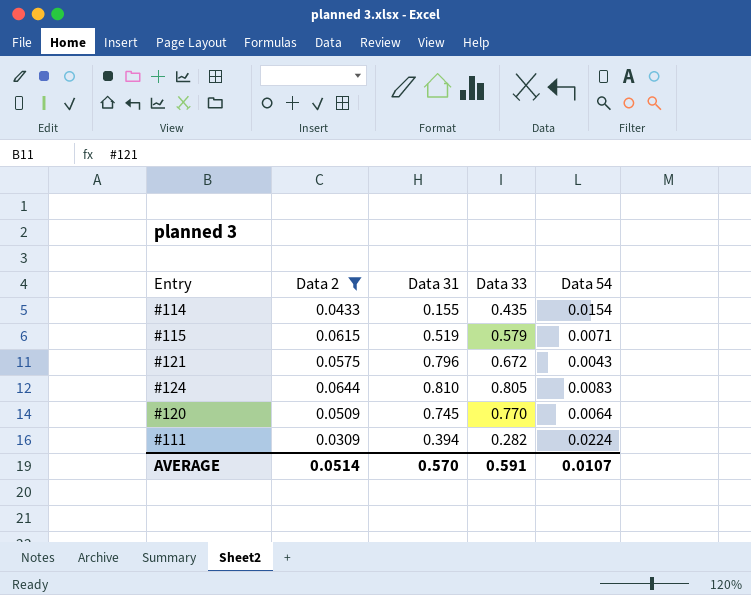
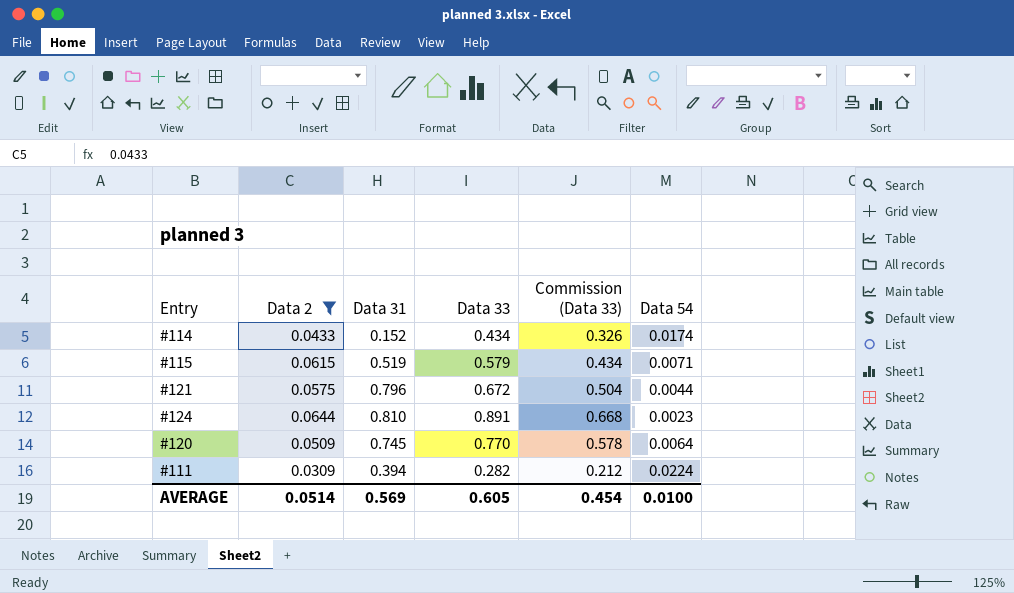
column Commission (Data 33) | formula: none -> [Data 33] * 0.75
#114 | Data 31: 0.155 -> 0.152
#114 | Data 33: 0.435 -> 0.434
#114 | Data 54: 0.0154 -> 0.0174
#121 | Data 54: 0.0043 -> 0.0044
#124 | Data 33: 0.805 -> 0.891
#124 | Data 54: 0.0083 -> 0.0023
AVERAGE | Data 31: 0.570 -> 0.569
AVERAGE | Data 33: 0.591 -> 0.605
AVERAGE | Data 54: 0.0107 -> 0.0100

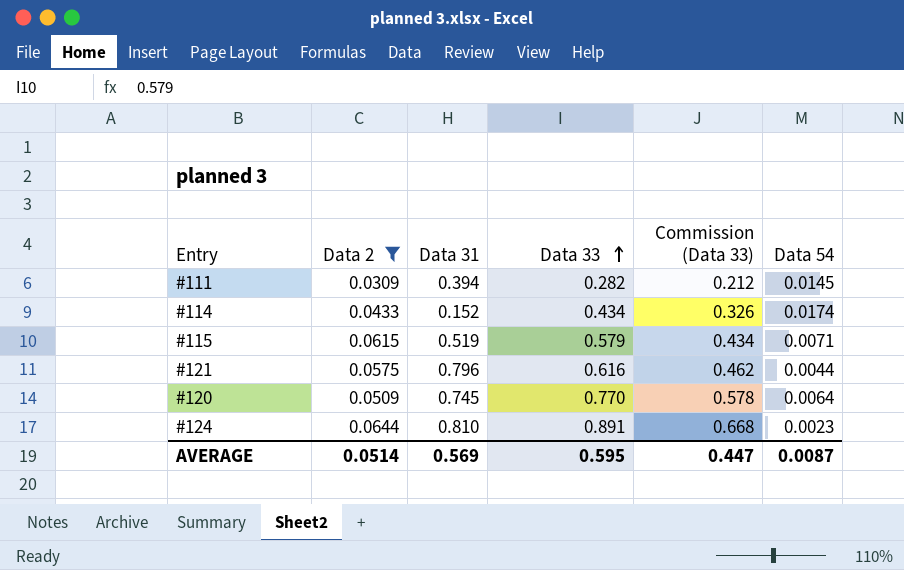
row order: none -> Data 33 ascending
#111 | Data 54: 0.0224 -> 0.0145
#121 | Data 33: 0.672 -> 0.616
#121 | Commission (Data 33): 0.504 -> 0.462
AVERAGE | Data 33: 0.605 -> 0.595
AVERAGE | Commission (Data 33): 0.454 -> 0.447
AVERAGE | Data 54: 0.0100 -> 0.0087

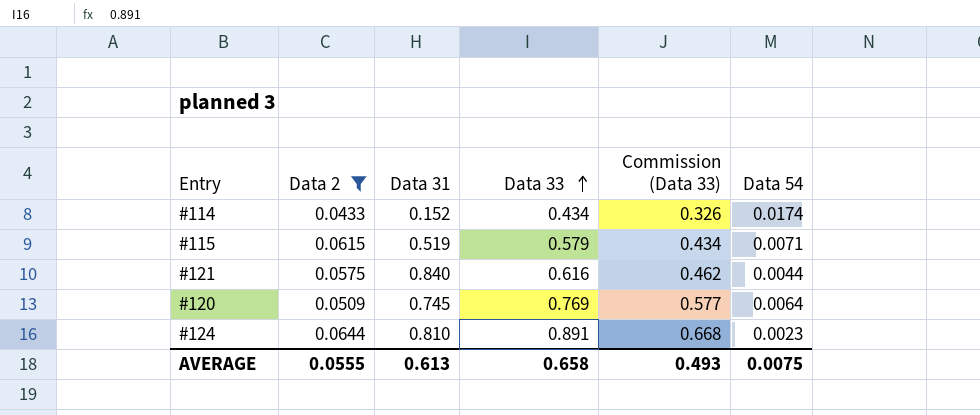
row #111: 0.0309 | 0.394 | 0.282 | 0.212 | 0.0145 -> none
#121 | Data 31: 0.796 -> 0.840
#120 | Data 33: 0.770 -> 0.769
#120 | Commission (Data 33): 0.578 -> 0.577
AVERAGE | Data 2: 0.0514 -> 0.0555
AVERAGE | Data 31: 0.569 -> 0.613
AVERAGE | Data 33: 0.595 -> 0.658
AVERAGE | Commission (Data 33): 0.447 -> 0.493
AVERAGE | Data 54: 0.0087 -> 0.0075

